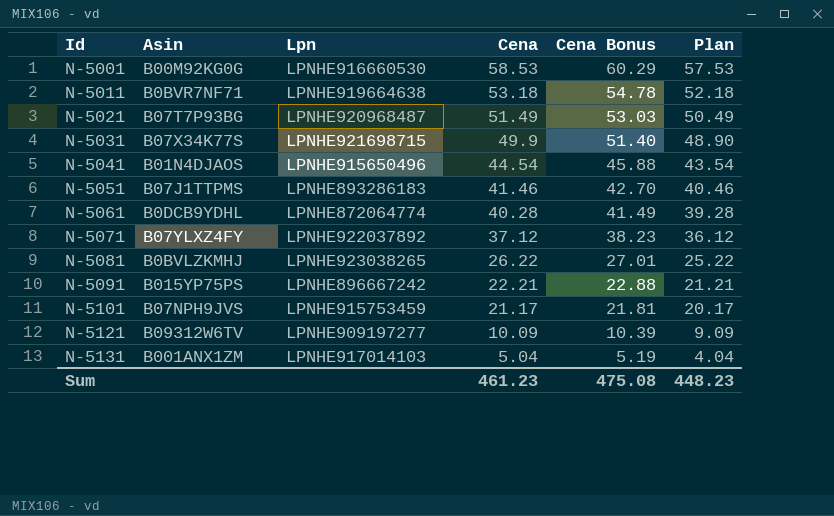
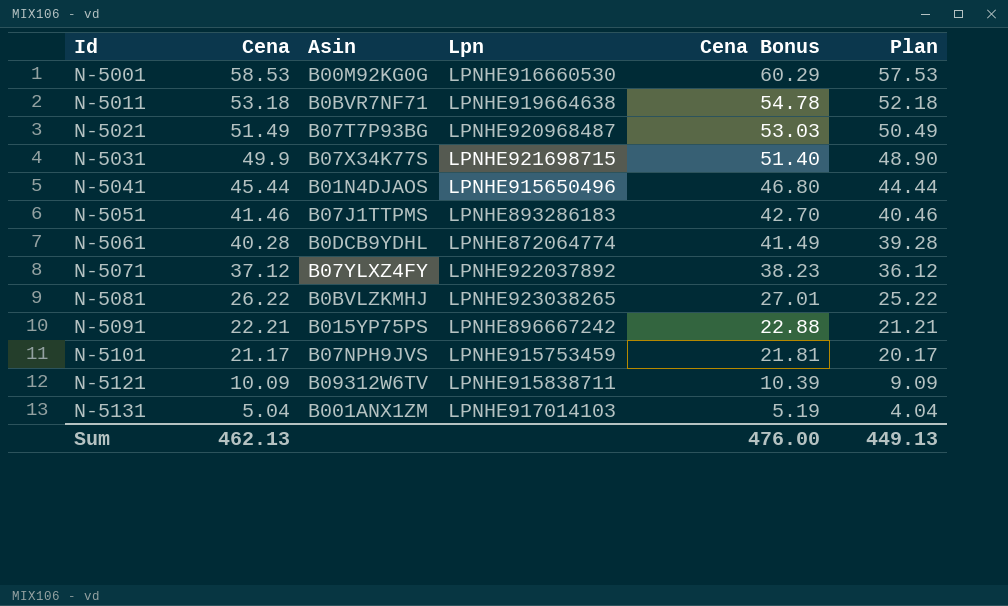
column Cena | position: 4 -> 2
N-5041 | Cena: 44.54 -> 45.44
N-5041 | Cena Bonus: 45.88 -> 46.80
N-5041 | Plan: 43.54 -> 44.44
N-5121 | Lpn: LPNHE909197277 -> LPNHE915838711
Sum | Cena: 461.23 -> 462.13
Sum | Cena Bonus: 475.08 -> 476.00
Sum | Plan: 448.23 -> 449.13

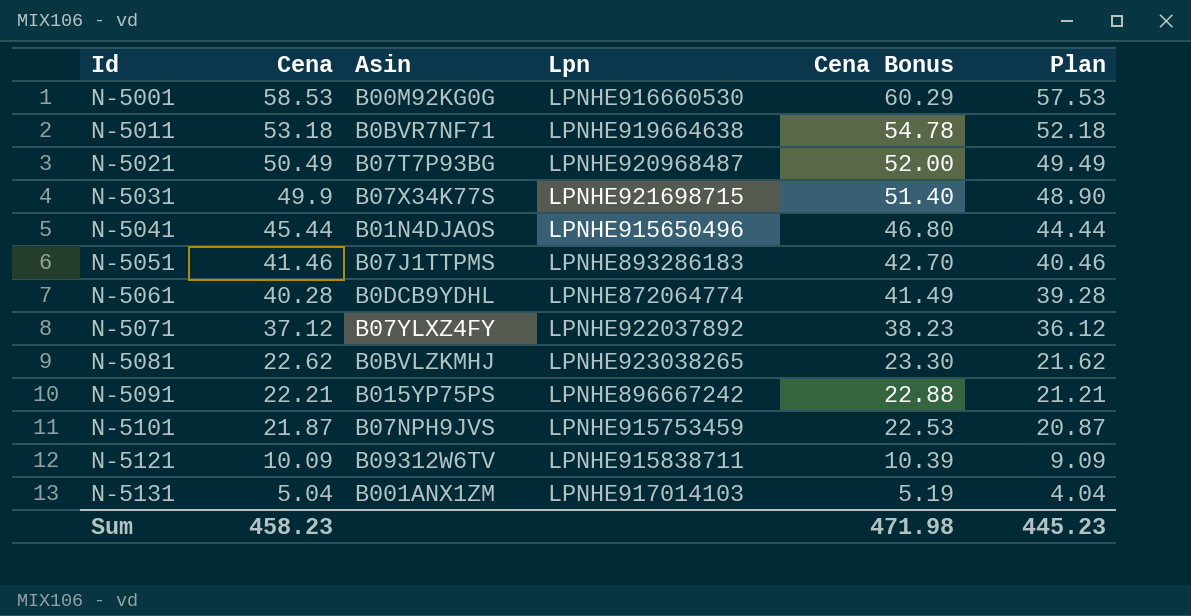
N-5021 | Cena: 51.49 -> 50.49
N-5021 | Cena Bonus: 53.03 -> 52.00
N-5021 | Plan: 50.49 -> 49.49
N-5081 | Cena: 26.22 -> 22.62
N-5081 | Cena Bonus: 27.01 -> 23.30
N-5081 | Plan: 25.22 -> 21.62
N-5101 | Cena: 21.17 -> 21.87
N-5101 | Cena Bonus: 21.81 -> 22.53
N-5101 | Plan: 20.17 -> 20.87
Sum | Cena: 462.13 -> 458.23
Sum | Cena Bonus: 476.00 -> 471.98
Sum | Plan: 449.13 -> 445.23

